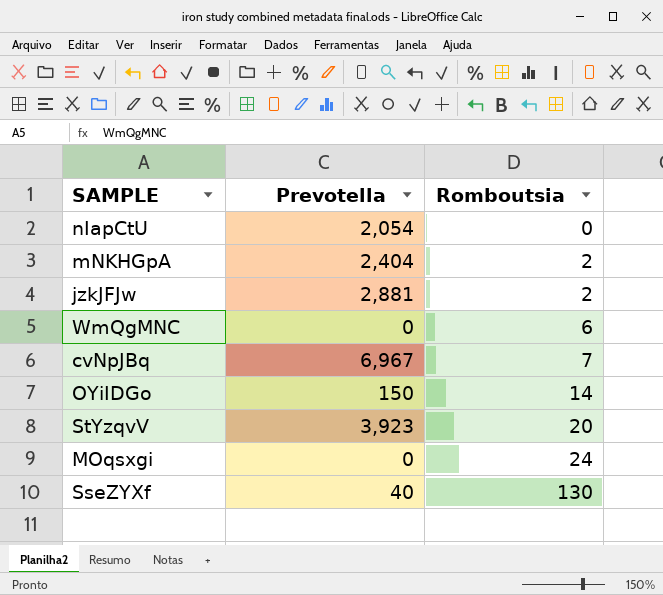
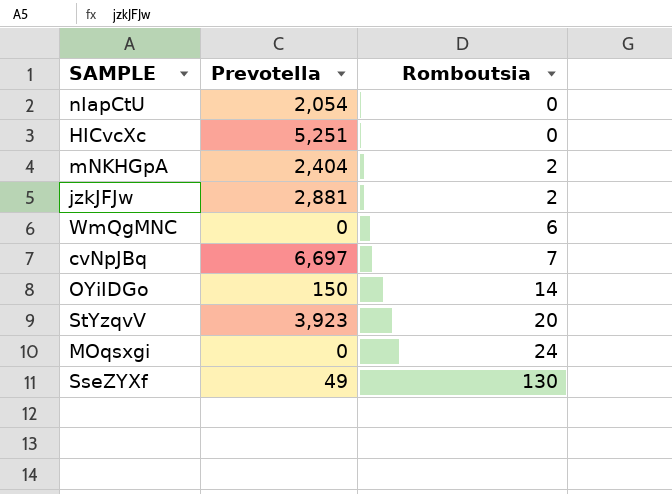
row HICvcXc: none -> 5,251 | 0
cvNpJBq | Prevotella: 6,967 -> 6,697
SseZYXf | Prevotella: 40 -> 49

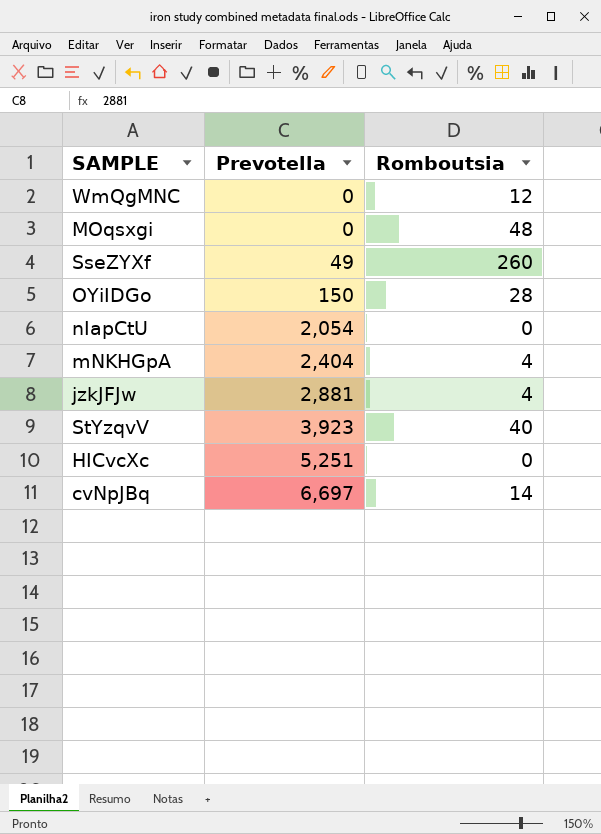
row order: Romboutsia ascending -> Prevotella ascending
WmQgMNC | Romboutsia: 6 -> 12
MOqsxgi | Romboutsia: 24 -> 48
SseZYXf | Romboutsia: 130 -> 260
OYiIDGo | Romboutsia: 14 -> 28
mNKHGpA | Romboutsia: 2 -> 4
jzkJFJw | Romboutsia: 2 -> 4
StYzqvV | Romboutsia: 20 -> 40
cvNpJBq | Romboutsia: 7 -> 14

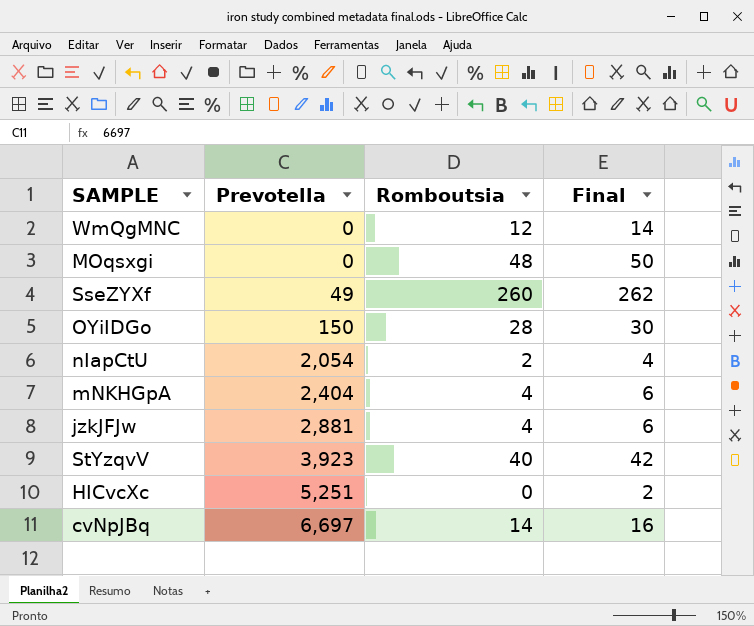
column Final | formula: none -> [Romboutsia] + 2
nIapCtU | Romboutsia: 0 -> 2

